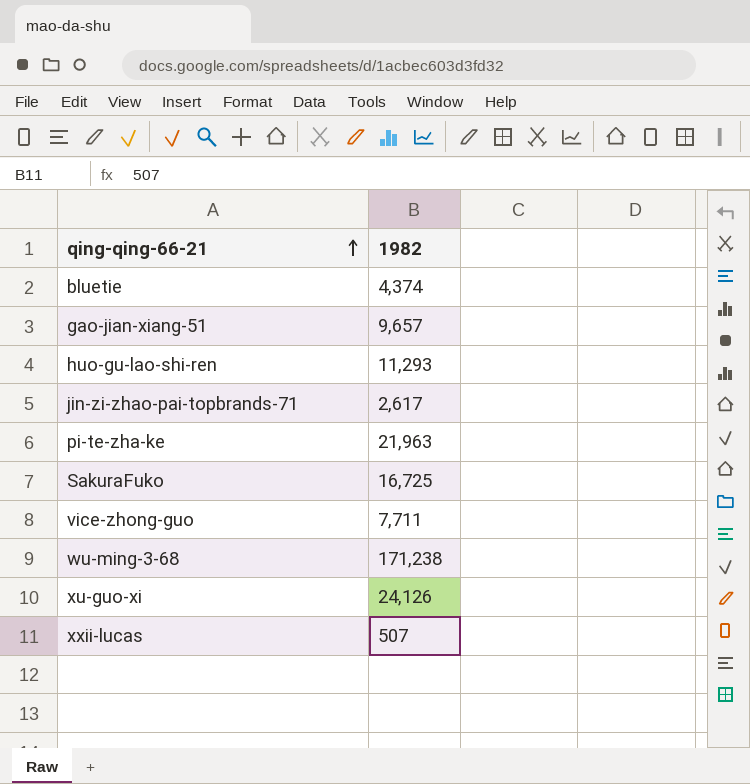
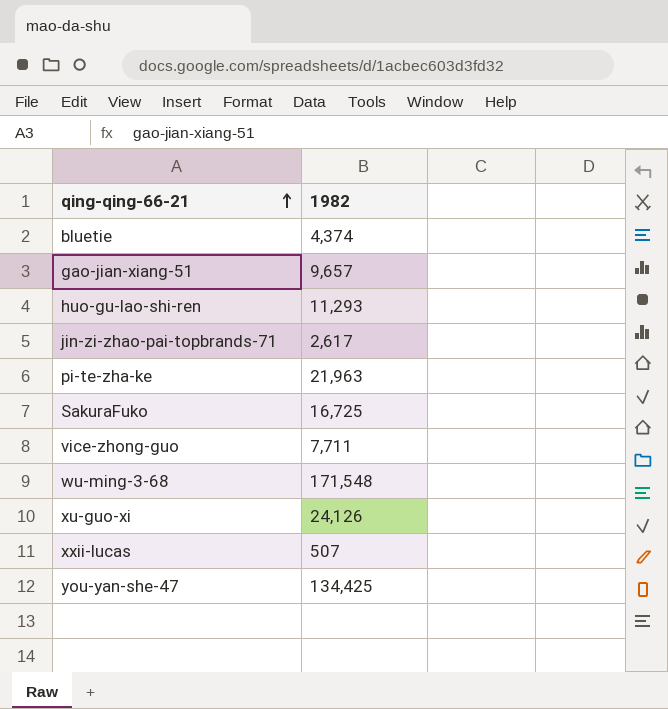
wu-ming-3-68 | 1982: 171,238 -> 171,548
row you-yan-she-47: none -> 134,425

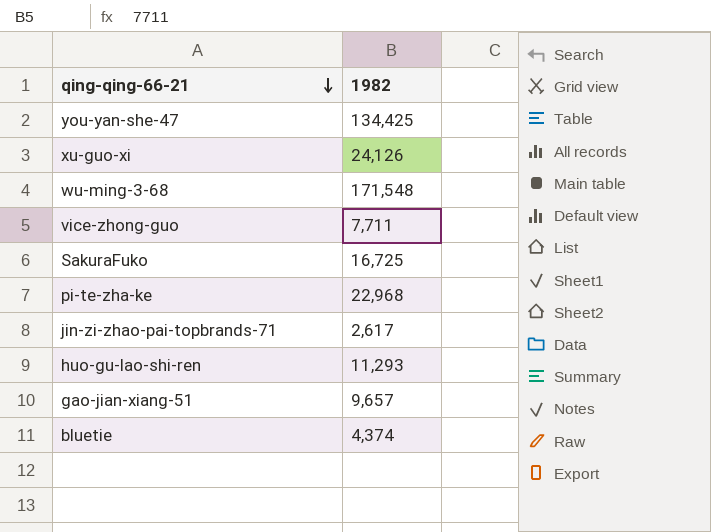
row order: qing-qing-66-21 ascending -> qing-qing-66-21 descending
row xxii-lucas: 507 -> none
pi-te-zha-ke | 1982: 21,963 -> 22,968

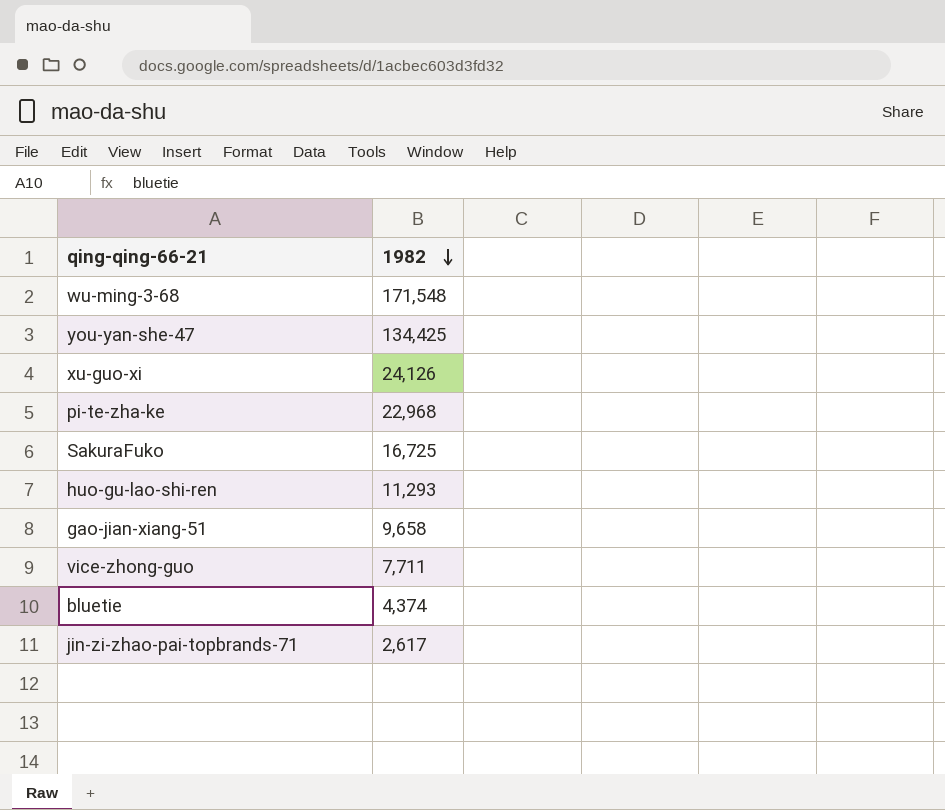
row order: qing-qing-66-21 descending -> 1982 descending
gao-jian-xiang-51 | 1982: 9,657 -> 9,658

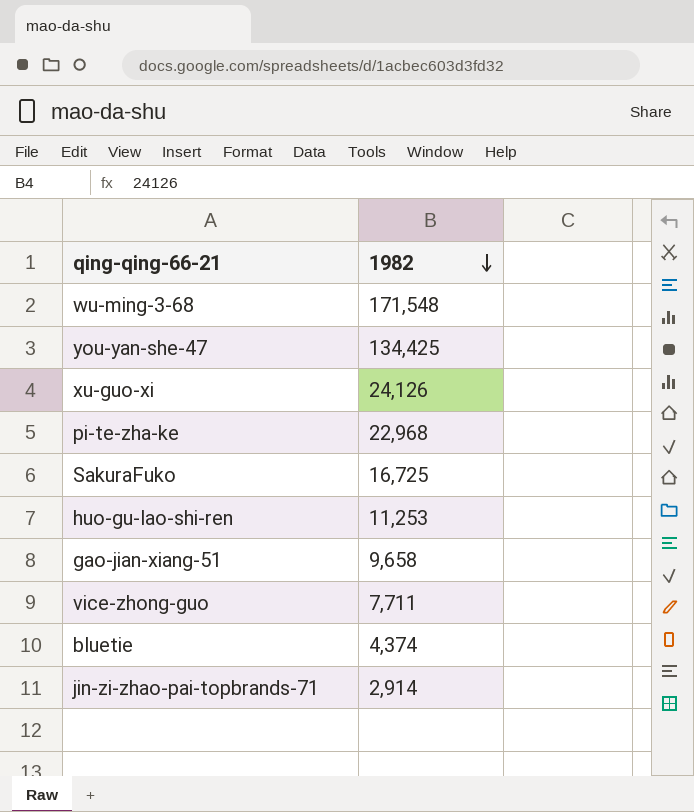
huo-gu-lao-shi-ren | 1982: 11,293 -> 11,253
jin-zi-zhao-pai-topbrands-71 | 1982: 2,617 -> 2,914

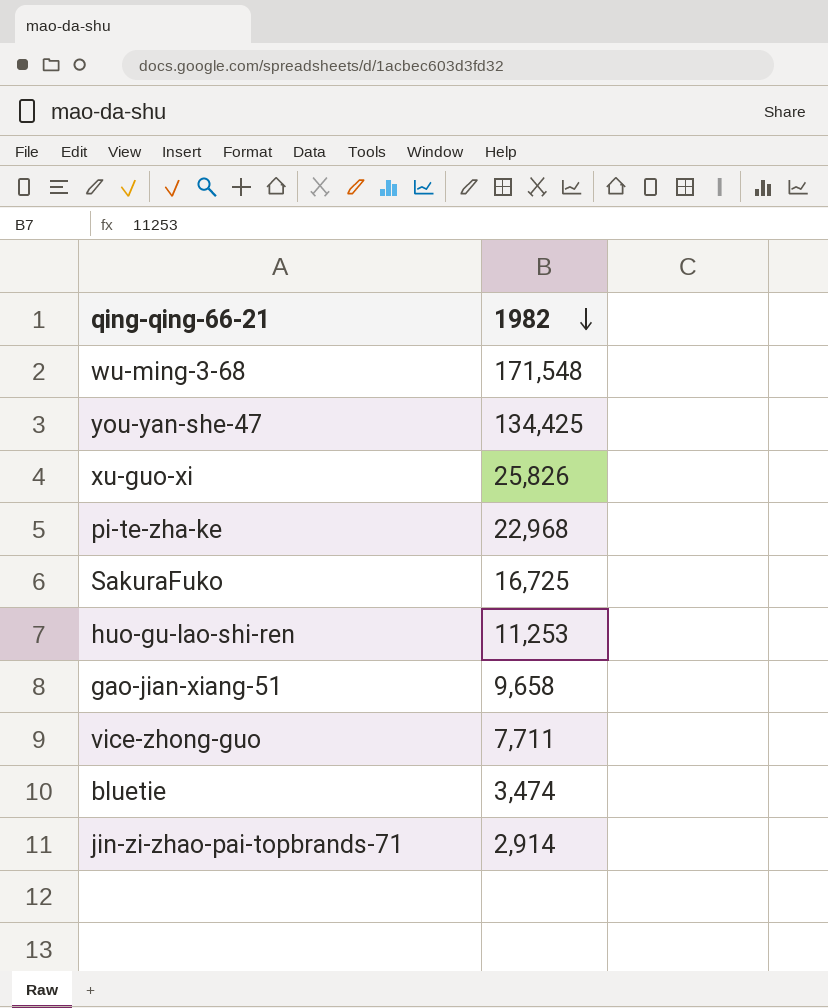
xu-guo-xi | 1982: 24,126 -> 25,826
bluetie | 1982: 4,374 -> 3,474

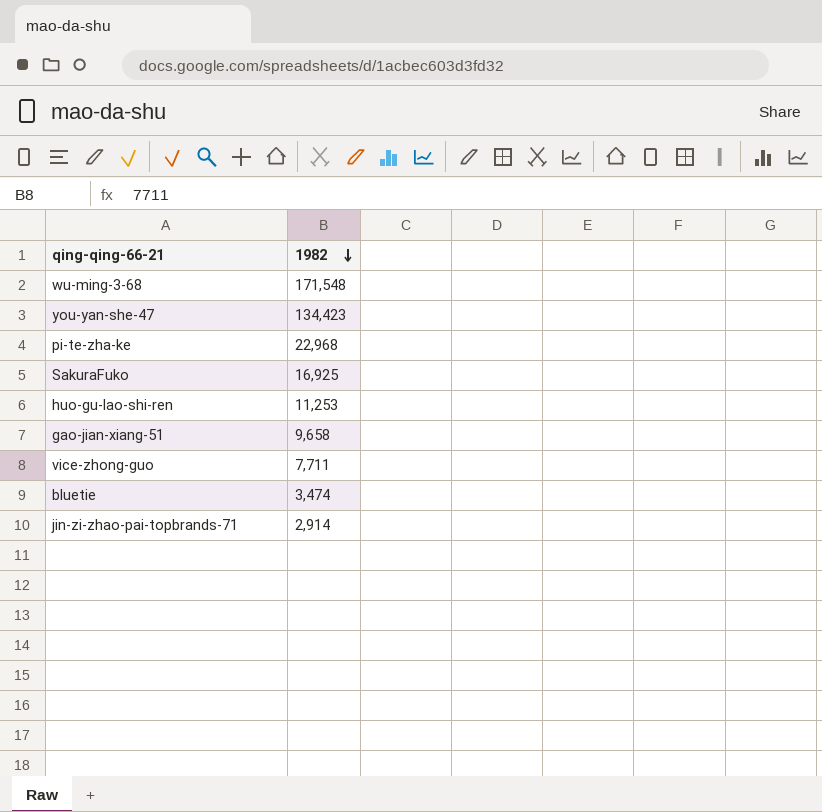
row xu-guo-xi: 25,826 -> none
you-yan-she-47 | 1982: 134,425 -> 134,423
SakuraFuko | 1982: 16,725 -> 16,925

